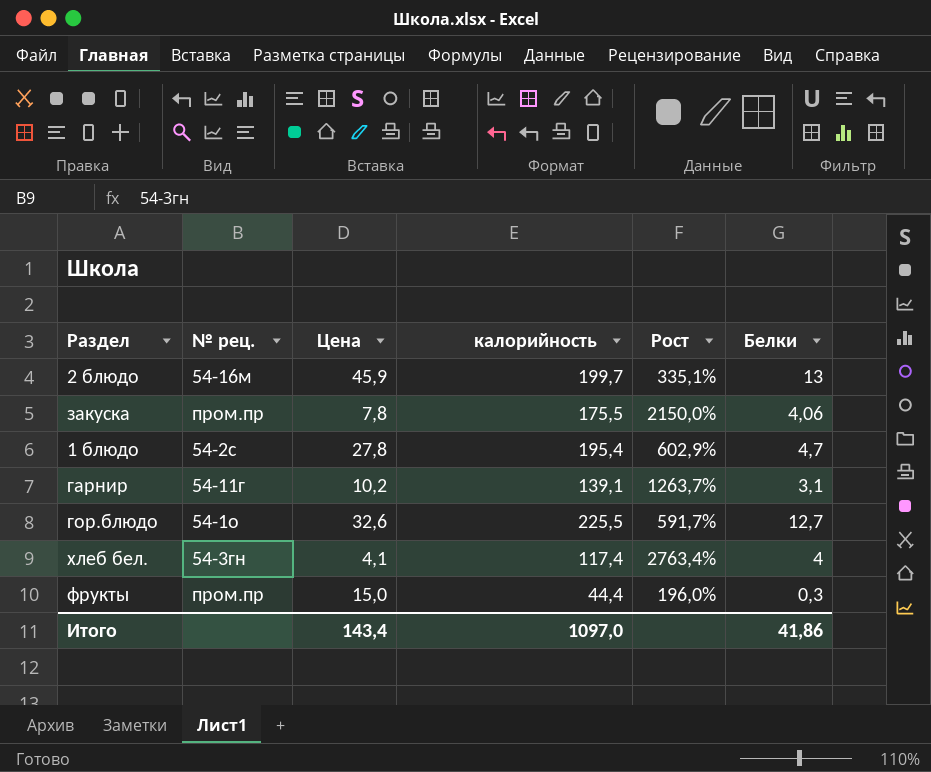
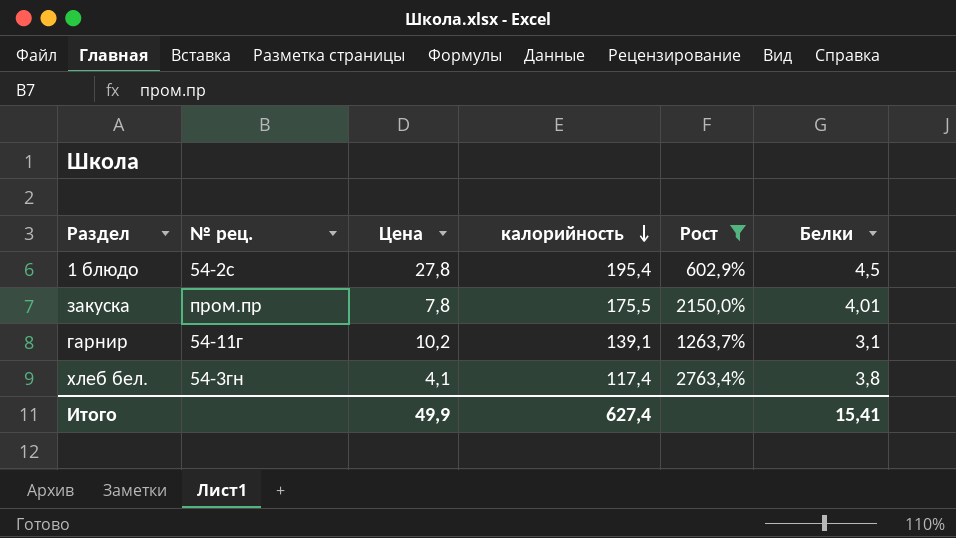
filter: none -> Рост >= 602,9%
row order: none -> калорийность descending
1 блюдо | Белки: 4,7 -> 4,5
закуска | Белки: 4,06 -> 4,01
хлеб бел. | Белки: 4 -> 3,8
Итого | Цена: 143,4 -> 49,9
Итого | калорийность: 1097,0 -> 627,4
Итого | Белки: 41,86 -> 15,41

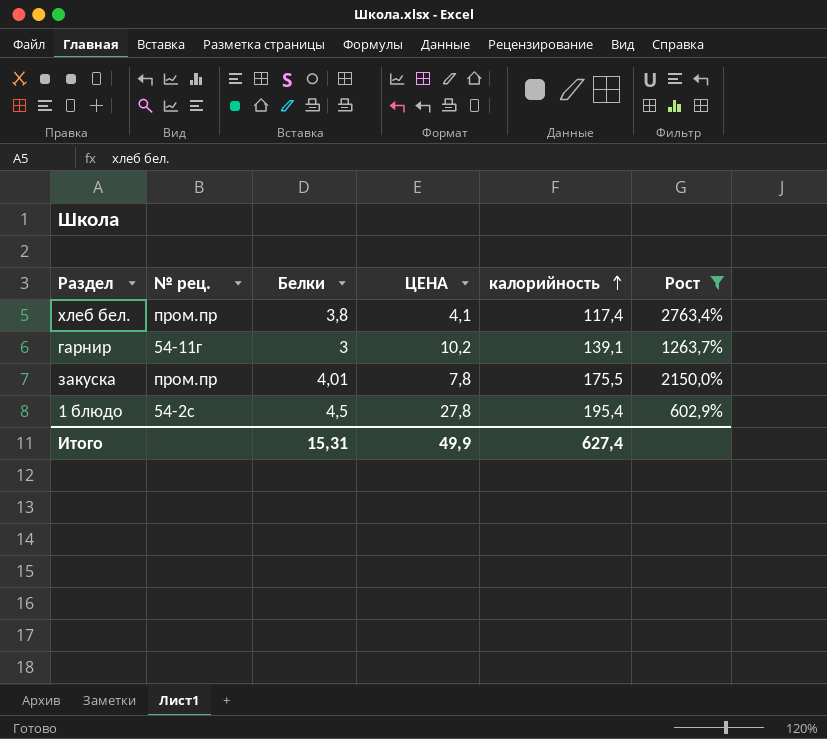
row order: калорийность descending -> калорийность ascending
column Белки | position: 6 -> 3
column name: Цена -> ЦЕНА
хлеб бел. | № рец.: 54-3гн -> пром.пр
гарнир | Белки: 3,1 -> 3
Итого | Белки: 15,41 -> 15,31

